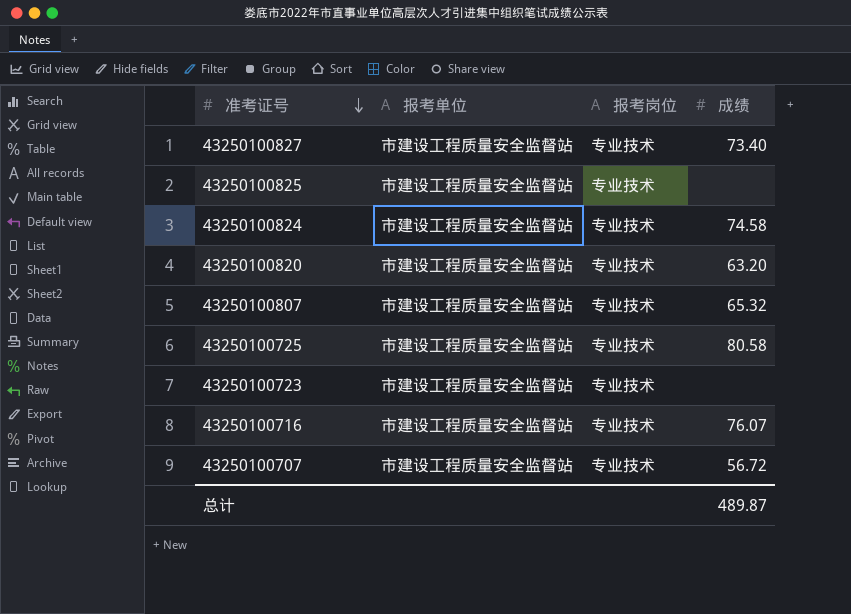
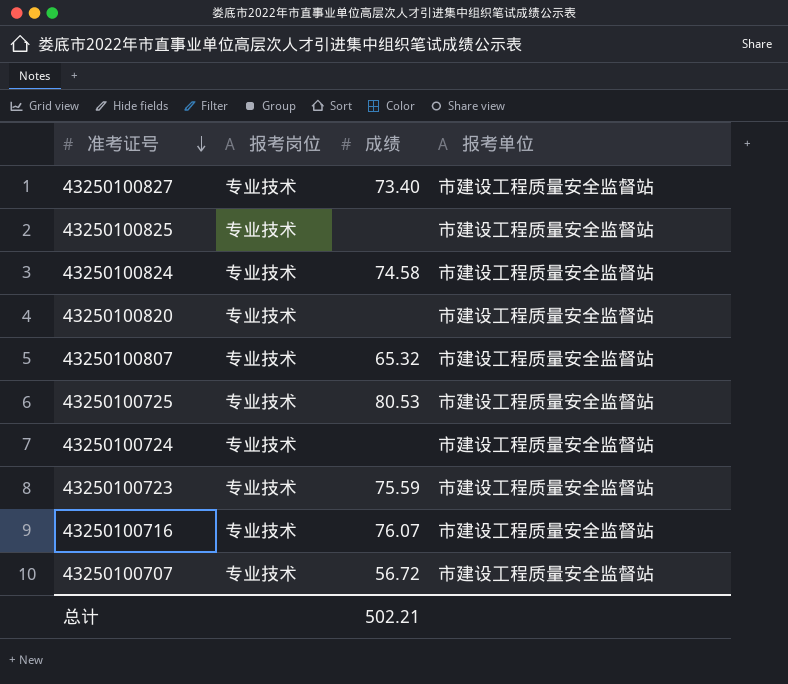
column 报考单位 | position: 2 -> 4
43250100820 | 成绩: 63.20 -> none
43250100725 | 成绩: 80.58 -> 80.53
row 43250100724: none -> 专业技术 | none | 市建设工程质量安全监督站
43250100723 | 成绩: none -> 75.59
总计 | 成绩: 489.87 -> 502.21

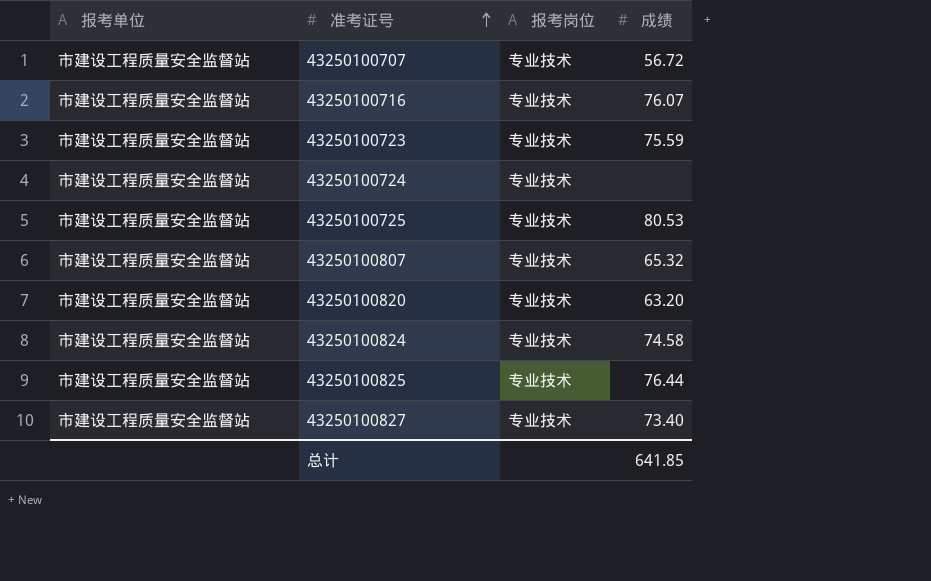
row order: 准考证号 descending -> 准考证号 ascending
column 报考单位 | position: 4 -> 1
43250100820 | 成绩: none -> 63.20
43250100825 | 成绩: none -> 76.44
总计 | 成绩: 502.21 -> 641.85

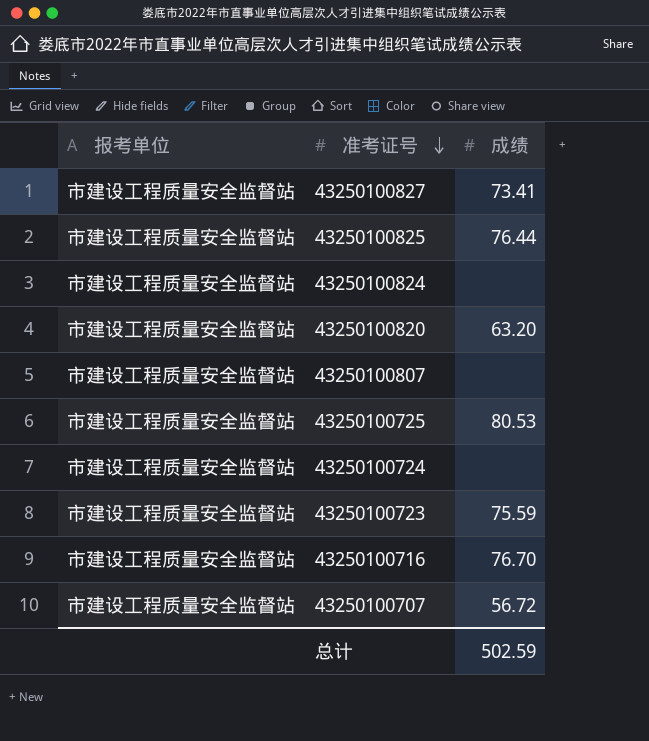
row order: 准考证号 ascending -> 准考证号 descending
column 报考岗位 | position: 3 -> none
43250100827 | 成绩: 73.40 -> 73.41
43250100824 | 成绩: 74.58 -> none
43250100807 | 成绩: 65.32 -> none
43250100716 | 成绩: 76.07 -> 76.70
总计 | 成绩: 641.85 -> 502.59

